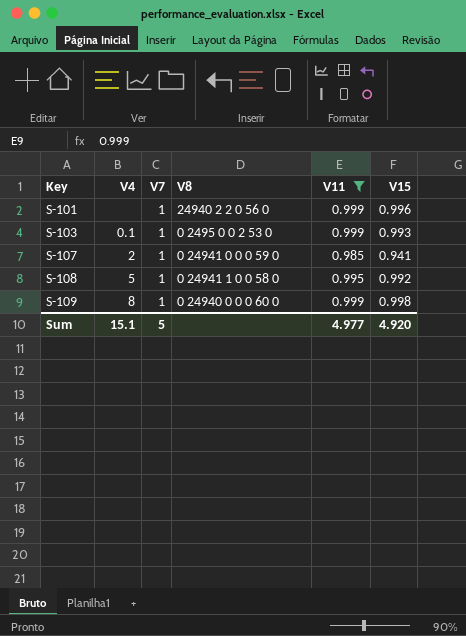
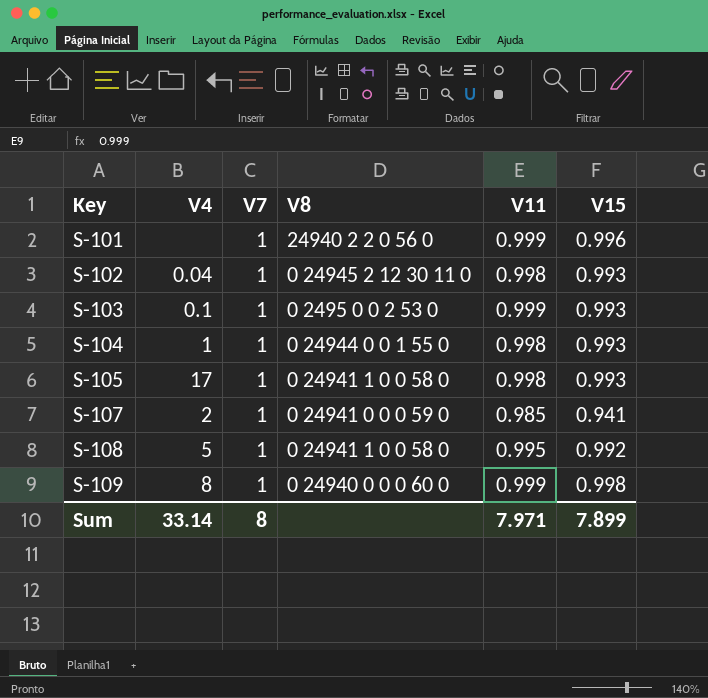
filter: V11 != 0.998 -> none
Sum | V4: 15.1 -> 33.14
Sum | V7: 5 -> 8
Sum | V11: 4.977 -> 7.971
Sum | V15: 4.920 -> 7.899

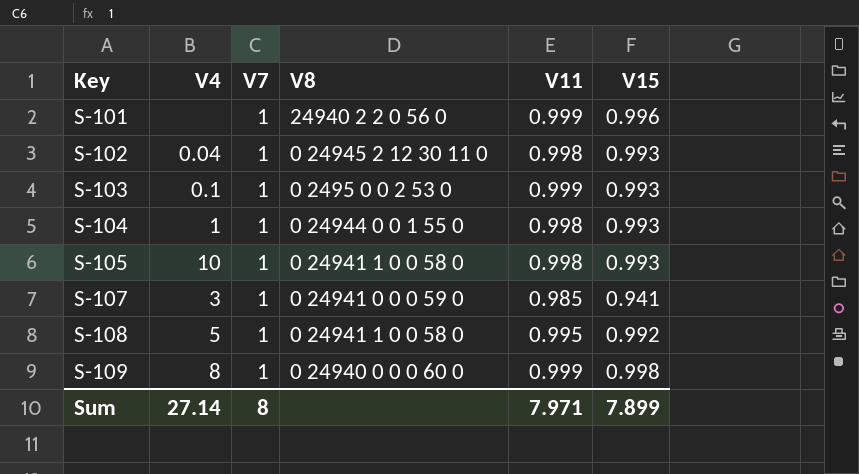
S-105 | V4: 17 -> 10
S-107 | V4: 2 -> 3
Sum | V4: 33.14 -> 27.14

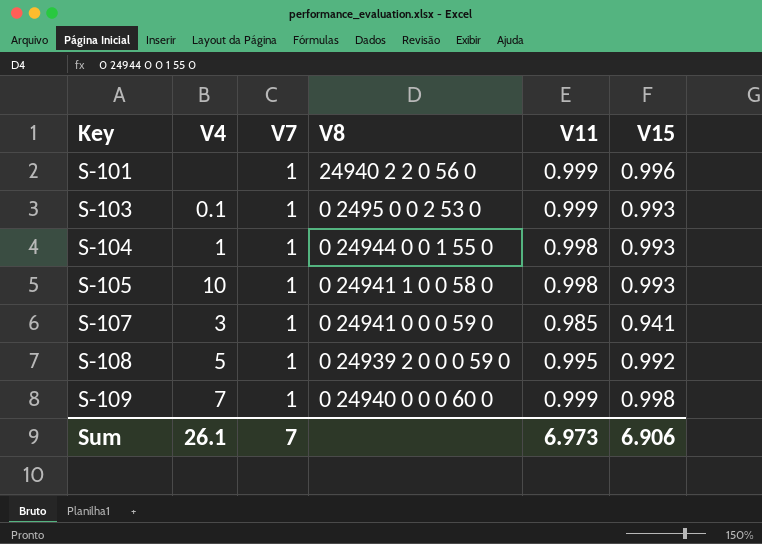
row S-102: 0.04 | 1 | 0 24945 2 12 30 11 0 | 0.998 | 0.993 -> none
S-108 | V8: 0 24941 1 0 0 58 0 -> 0 24939 2 0 0 0 59 0
S-109 | V4: 8 -> 7
Sum | V4: 27.14 -> 26.1
Sum | V7: 8 -> 7
Sum | V11: 7.971 -> 6.973
Sum | V15: 7.899 -> 6.906

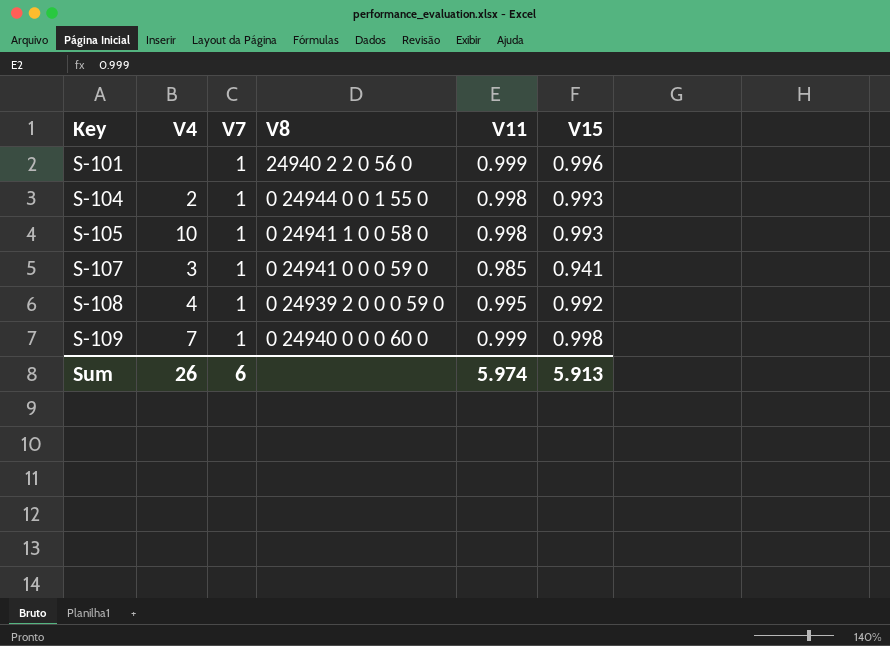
row S-103: 0.1 | 1 | 0 2495 0 0 2 53 0 | 0.999 | 0.993 -> none
S-104 | V4: 1 -> 2
S-108 | V4: 5 -> 4
Sum | V4: 26.1 -> 26
Sum | V7: 7 -> 6
Sum | V11: 6.973 -> 5.974
Sum | V15: 6.906 -> 5.913

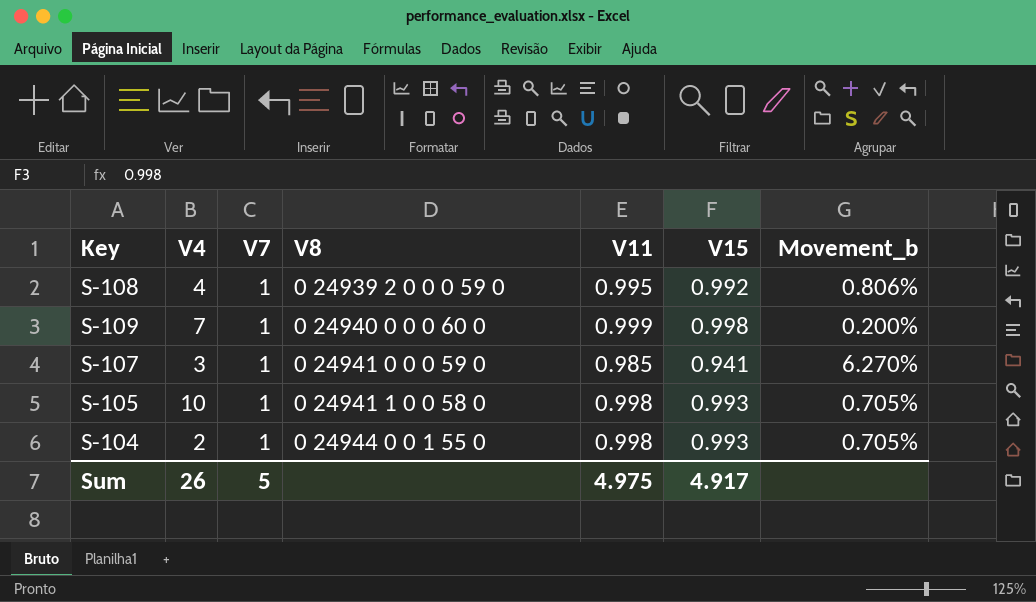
row order: Key ascending -> V8 ascending
column Movement_b | formula: none -> ([V7] - [V15]) / [V15]
row S-101: none | 1 | 24940 2 2 0 56 0 | 0.999 | 0.996 -> none
Sum | V7: 6 -> 5
Sum | V11: 5.974 -> 4.975
Sum | V15: 5.913 -> 4.917

